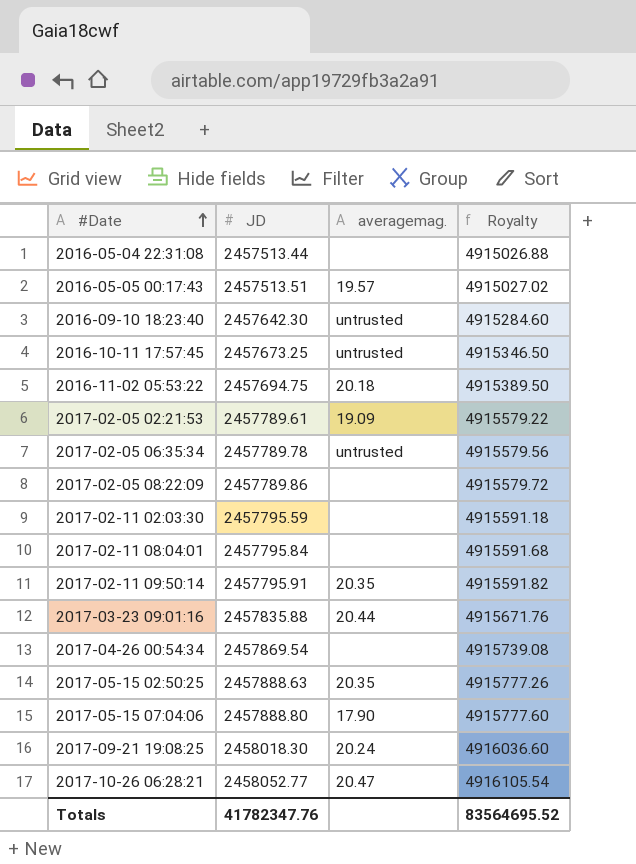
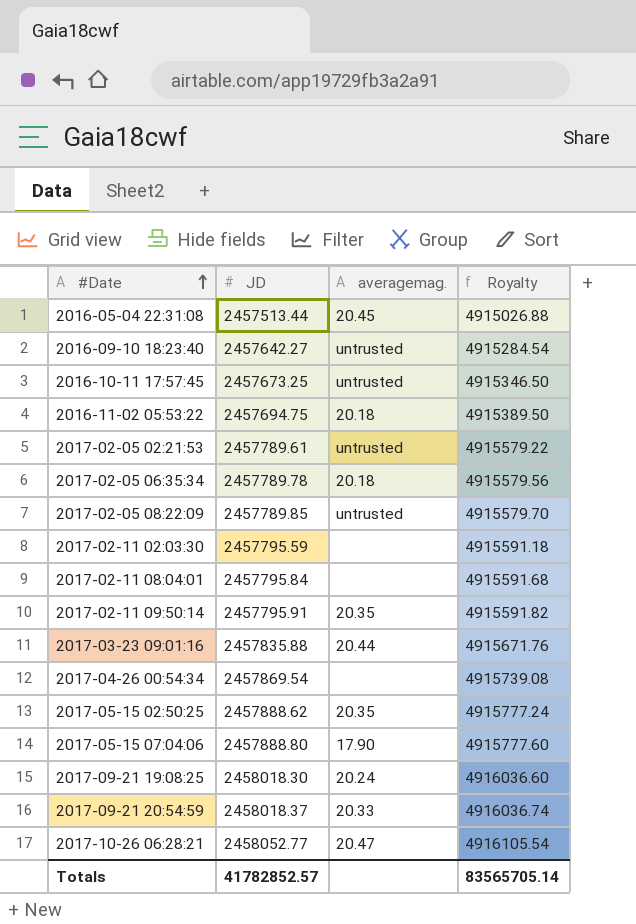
row 2016-05-05 00:17:43: 2457513.51 | 19.57 | 4915027.02 -> none
2016-05-04 22:31:08 | averagemag.: none -> 20.45
2016-09-10 18:23:40 | JD: 2457642.30 -> 2457642.27
2016-09-10 18:23:40 | Royalty: 4915284.60 -> 4915284.54
2017-02-05 02:21:53 | averagemag.: 19.09 -> untrusted
2017-02-05 06:35:34 | averagemag.: untrusted -> 20.18
2017-02-05 08:22:09 | JD: 2457789.86 -> 2457789.85
2017-02-05 08:22:09 | averagemag.: none -> untrusted
2017-02-05 08:22:09 | Royalty: 4915579.72 -> 4915579.70
2017-05-15 02:50:25 | JD: 2457888.63 -> 2457888.62
2017-05-15 02:50:25 | Royalty: 4915777.26 -> 4915777.24
row 2017-09-21 20:54:59: none -> 2458018.37 | 20.33 | 4916036.74
Totals | JD: 41782347.76 -> 41782852.57
Totals | Royalty: 83564695.52 -> 83565705.14

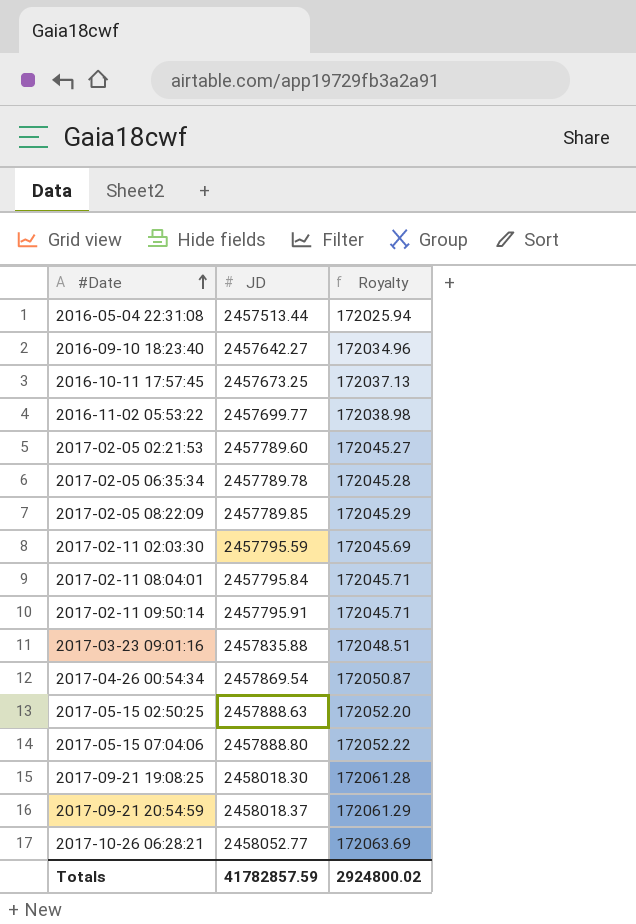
column averagemag. | position: 3 -> none
column Royalty | formula: [JD] * 2 -> [JD] * 0.07
2016-11-02 05:53:22 | JD: 2457694.75 -> 2457699.77
2017-02-05 02:21:53 | JD: 2457789.61 -> 2457789.60
2017-05-15 02:50:25 | JD: 2457888.62 -> 2457888.63
Totals | JD: 41782852.57 -> 41782857.59
Totals | Royalty: 83565705.14 -> 2924800.02

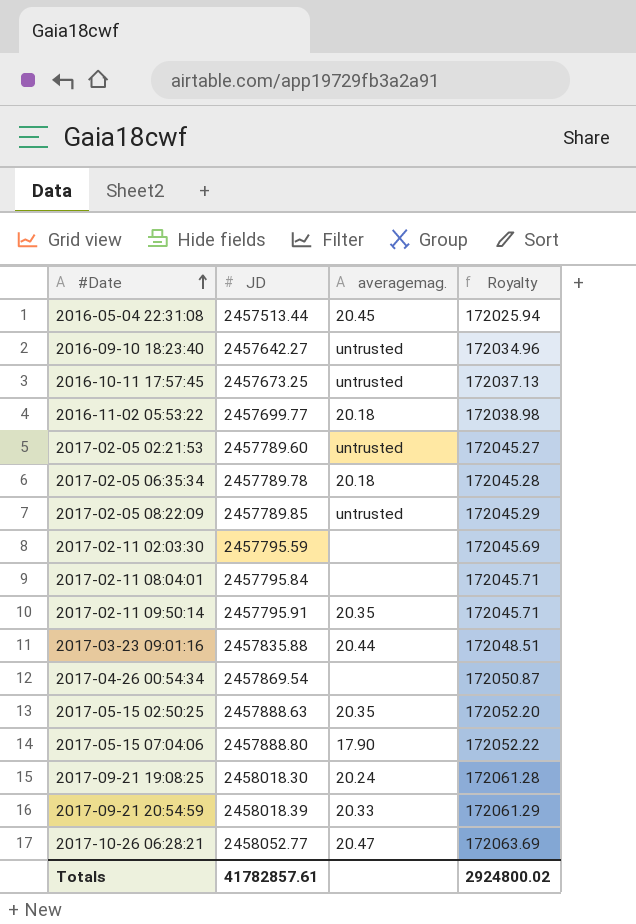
column averagemag. | position: none -> 3
2017-09-21 20:54:59 | JD: 2458018.37 -> 2458018.39
Totals | JD: 41782857.59 -> 41782857.61

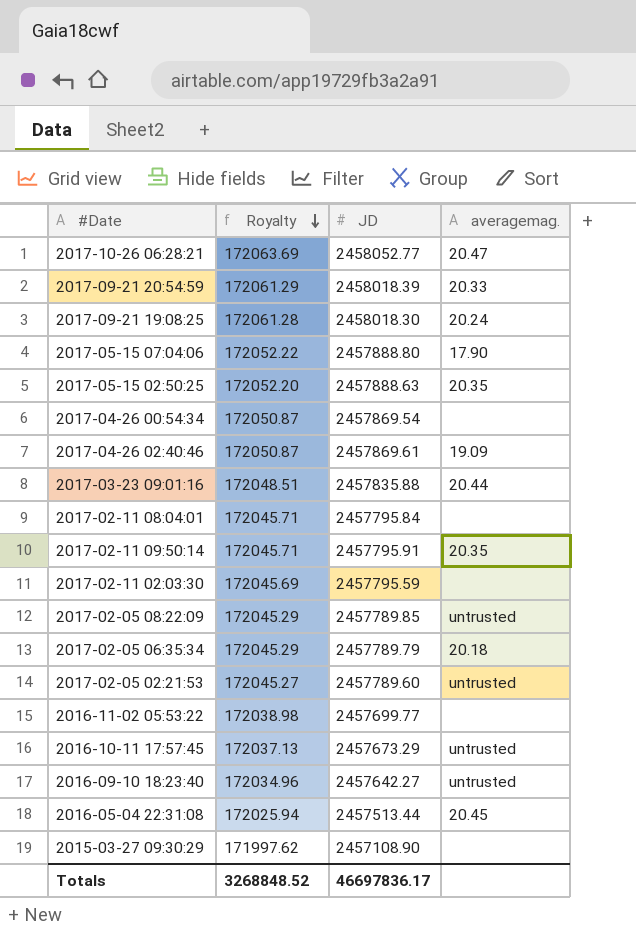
row order: #Date ascending -> Royalty descending
column Royalty | position: 4 -> 2
row 2017-04-26 02:40:46: none -> 172050.87 | 2457869.61 | 19.09
2017-02-05 06:35:34 | Royalty: 172045.28 -> 172045.29
2017-02-05 06:35:34 | JD: 2457789.78 -> 2457789.79
2016-11-02 05:53:22 | averagemag.: 20.18 -> none
2016-10-11 17:57:45 | JD: 2457673.25 -> 2457673.29
row 2015-03-27 09:30:29: none -> 171997.62 | 2457108.90 | none
Totals | Royalty: 2924800.02 -> 3268848.52
Totals | JD: 41782857.61 -> 46697836.17

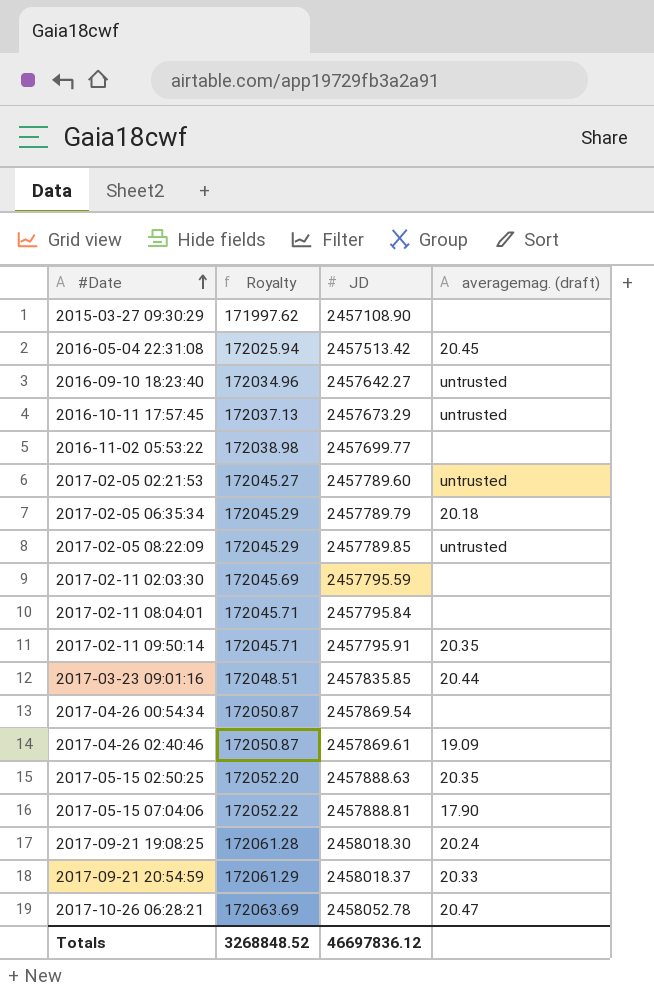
row order: Royalty descending -> #Date ascending
column name: averagemag. -> averagemag. (draft)
2016-05-04 22:31:08 | JD: 2457513.44 -> 2457513.42
2017-03-23 09:01:16 | JD: 2457835.88 -> 2457835.85
2017-05-15 07:04:06 | JD: 2457888.80 -> 2457888.81
2017-09-21 20:54:59 | JD: 2458018.39 -> 2458018.37
2017-10-26 06:28:21 | JD: 2458052.77 -> 2458052.78
Totals | JD: 46697836.17 -> 46697836.12

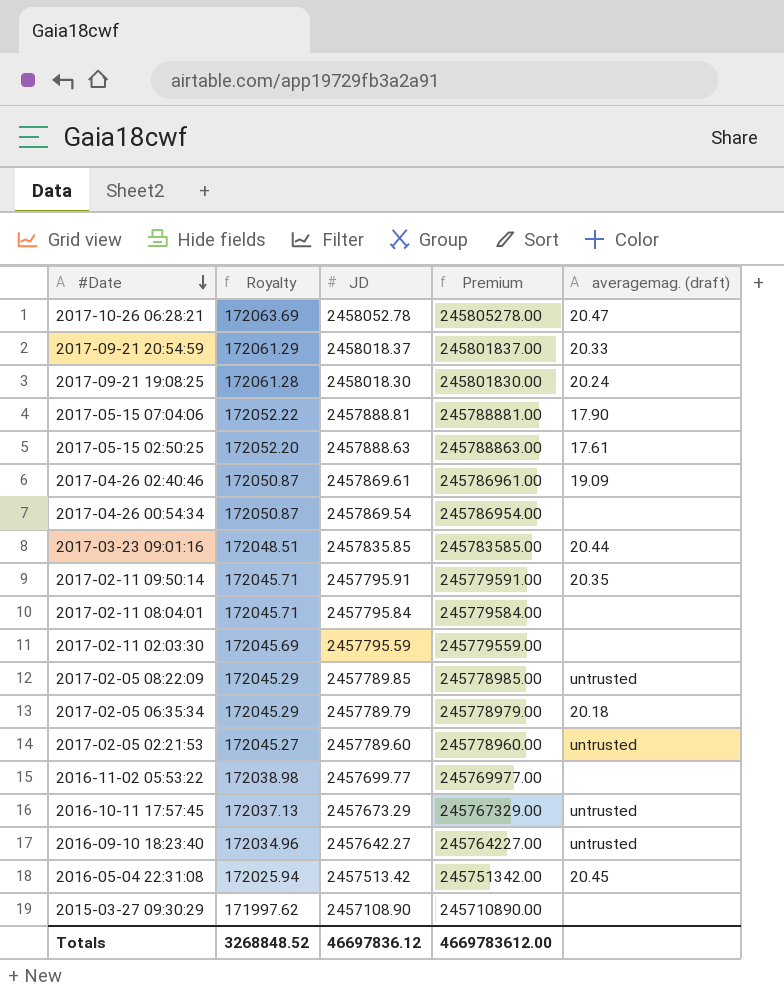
row order: #Date ascending -> #Date descending
column Premium | formula: none -> [JD] * 100
2017-05-15 02:50:25 | averagemag. (draft): 20.35 -> 17.61

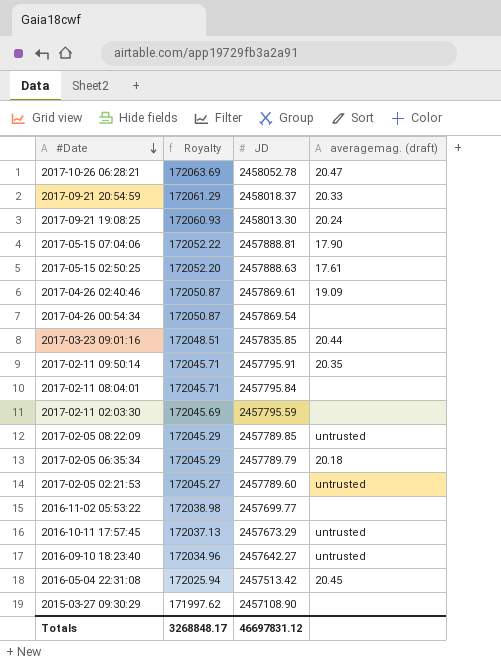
column Premium | formula: [JD] * 100 -> none
2017-09-21 19:08:25 | Royalty: 172061.28 -> 172060.93
2017-09-21 19:08:25 | JD: 2458018.30 -> 2458013.30
Totals | Royalty: 3268848.52 -> 3268848.17
Totals | JD: 46697836.12 -> 46697831.12

